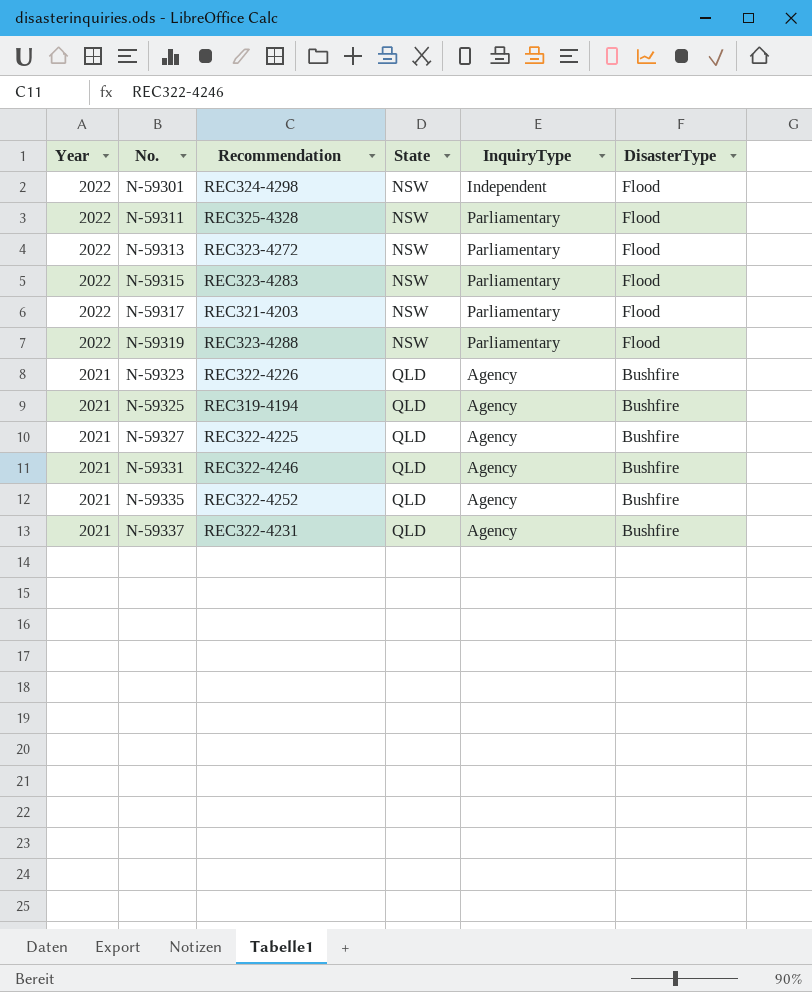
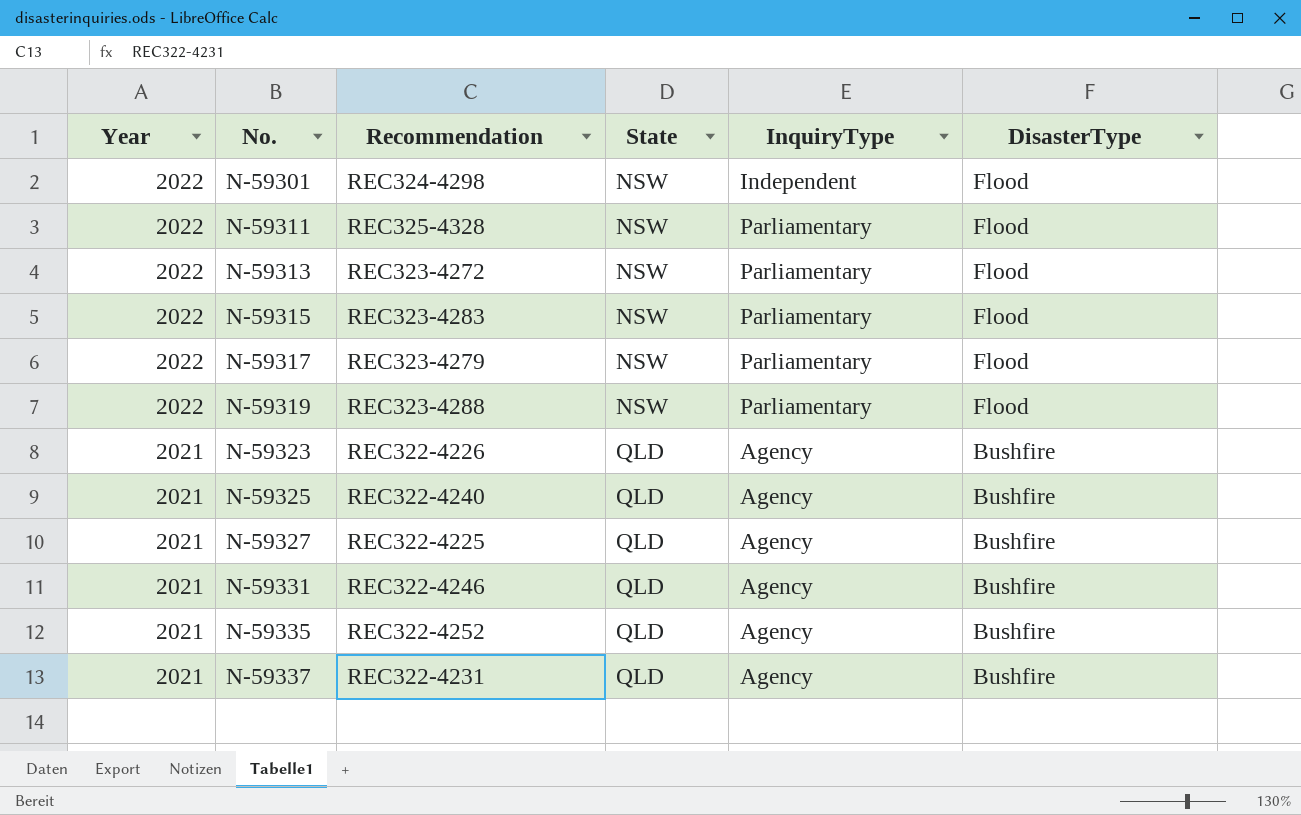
N-59317 | Recommendation: REC321-4203 -> REC323-4279
N-59325 | Recommendation: REC319-4194 -> REC322-4240

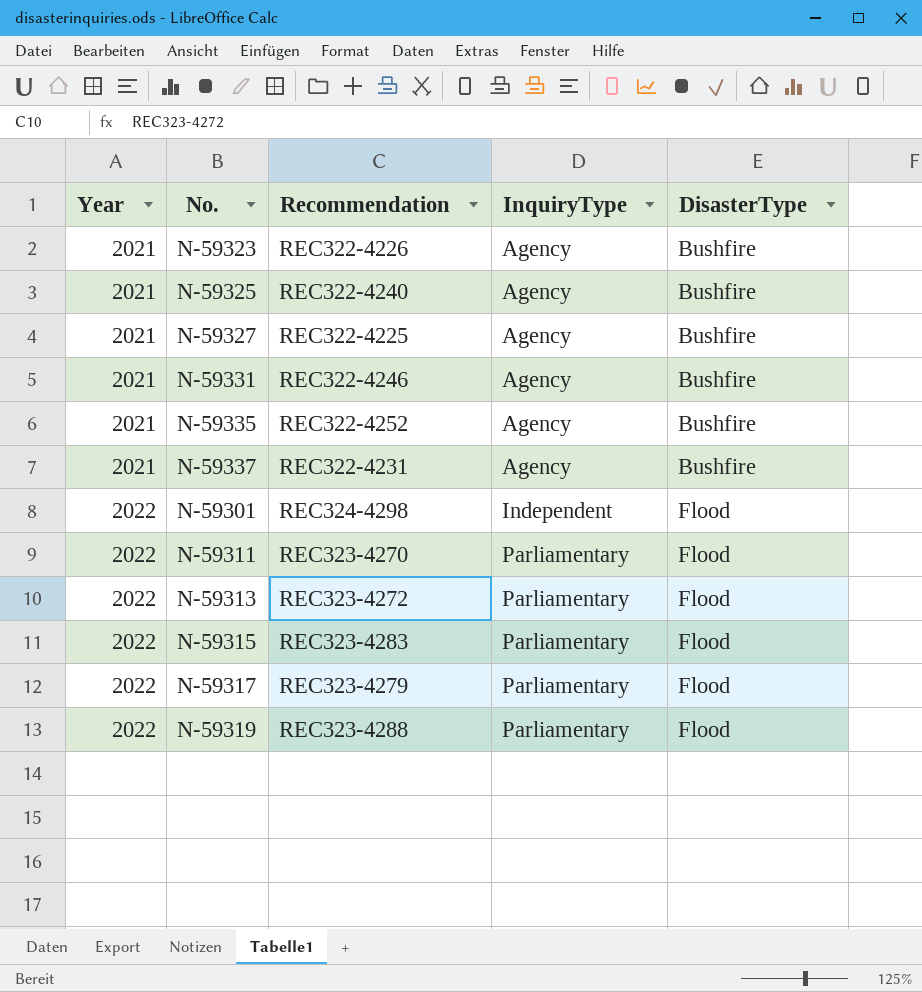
row order: Year descending -> Year ascending
column State | position: 4 -> none
N-59311 | Recommendation: REC325-4328 -> REC323-4270

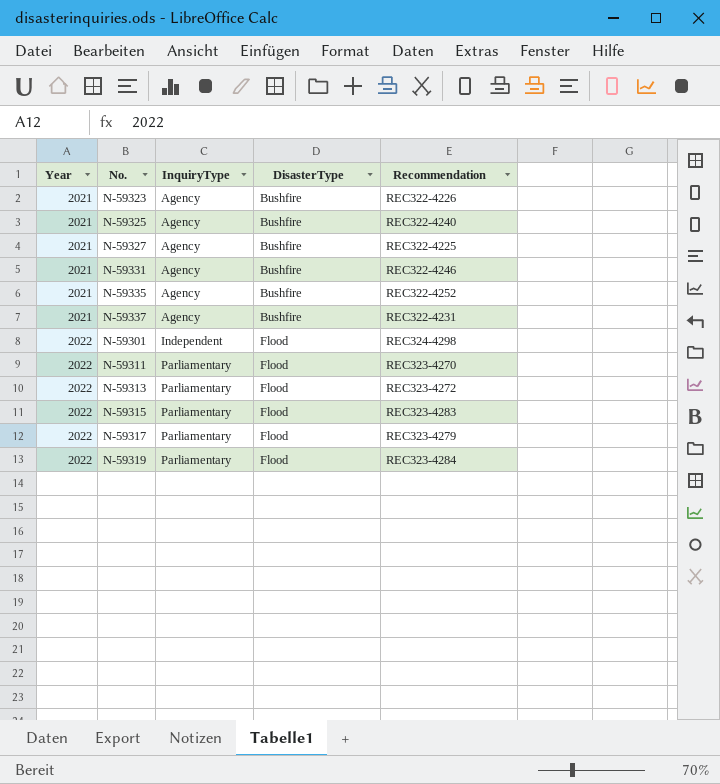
column Recommendation | position: 3 -> 5
N-59319 | Recommendation: REC323-4288 -> REC323-4284

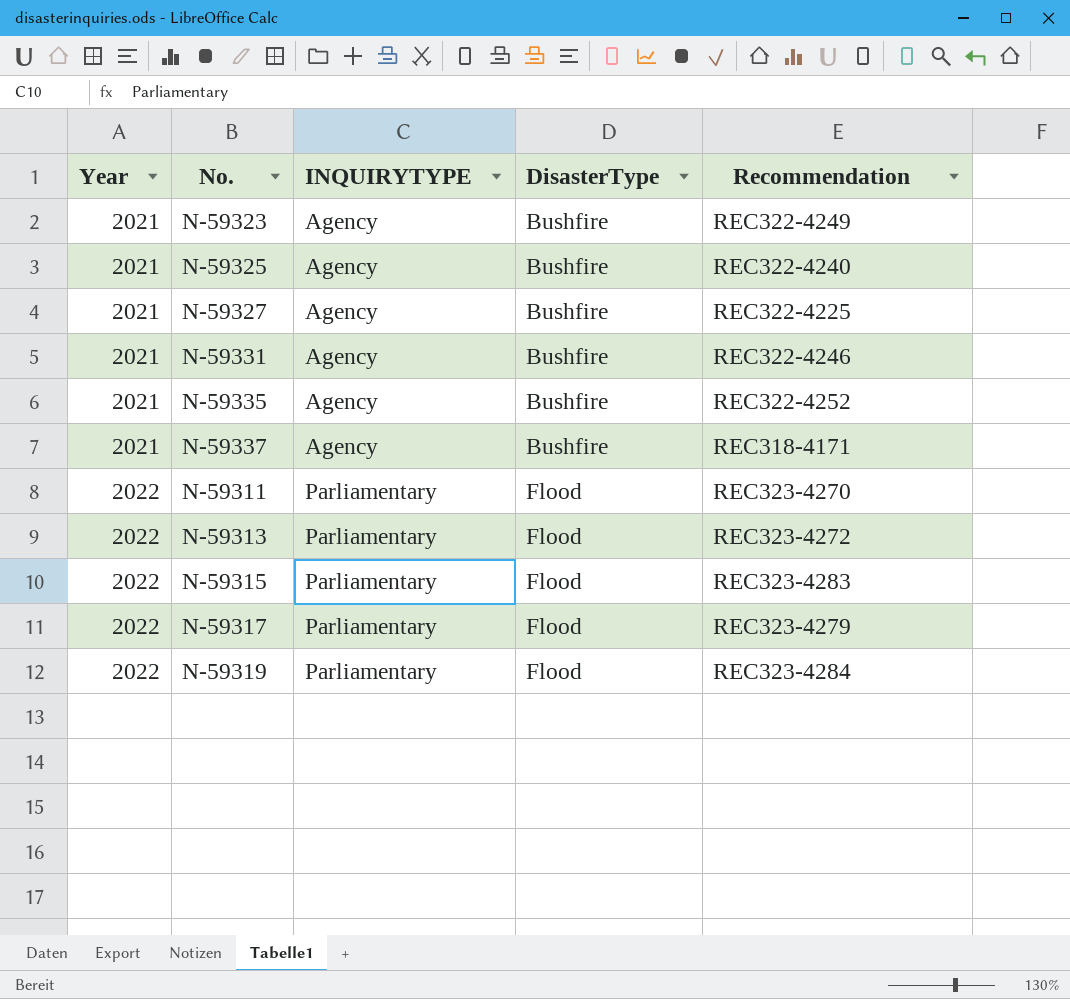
column name: InquiryType -> INQUIRYTYPE
row N-59301: 2022 | Independent | Flood | REC324-4298 -> none
N-59323 | Recommendation: REC322-4226 -> REC322-4249
N-59337 | Recommendation: REC322-4231 -> REC318-4171

